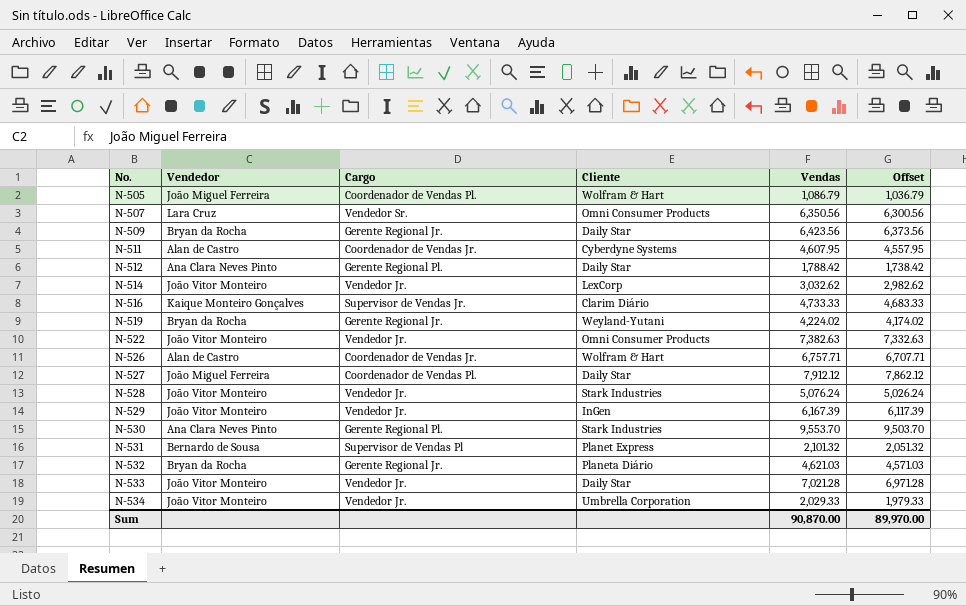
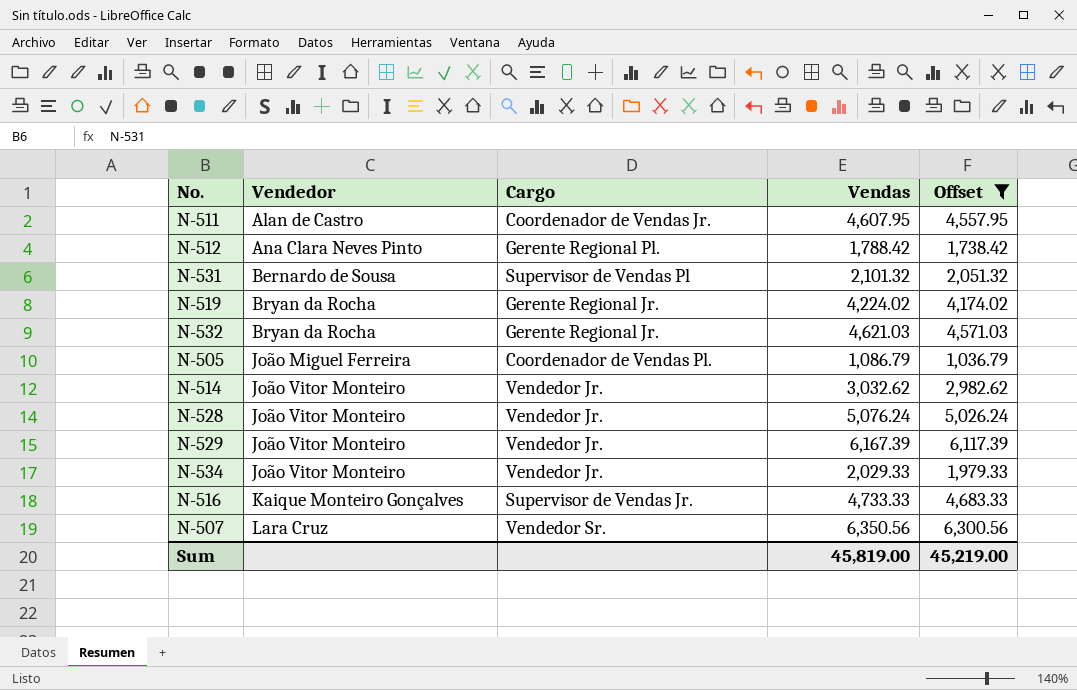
filter: none -> Offset <= 6,300.56
row order: No. ascending -> Vendedor ascending
column Cliente | position: 4 -> none
Sum | Vendas: 90,870.00 -> 45,819.00
Sum | Offset: 89,970.00 -> 45,219.00

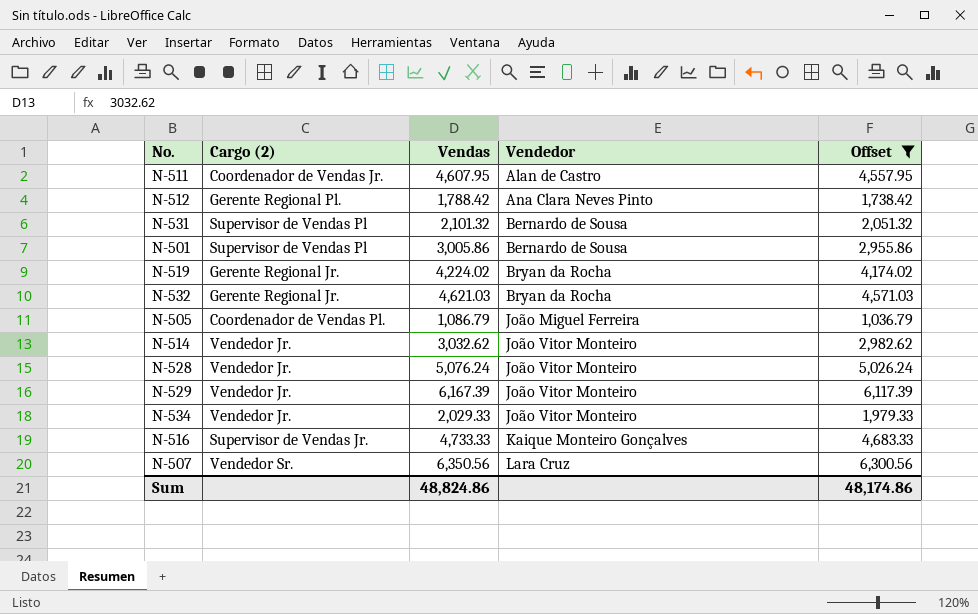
column name: Cargo -> Cargo (2)
column Vendedor | position: 2 -> 4
row N-501: none -> Supervisor de Vendas Pl | 3,005.86 | Bernardo de Sousa | 2,955.86
Sum | Vendas: 45,819.00 -> 48,824.86
Sum | Offset: 45,219.00 -> 48,174.86

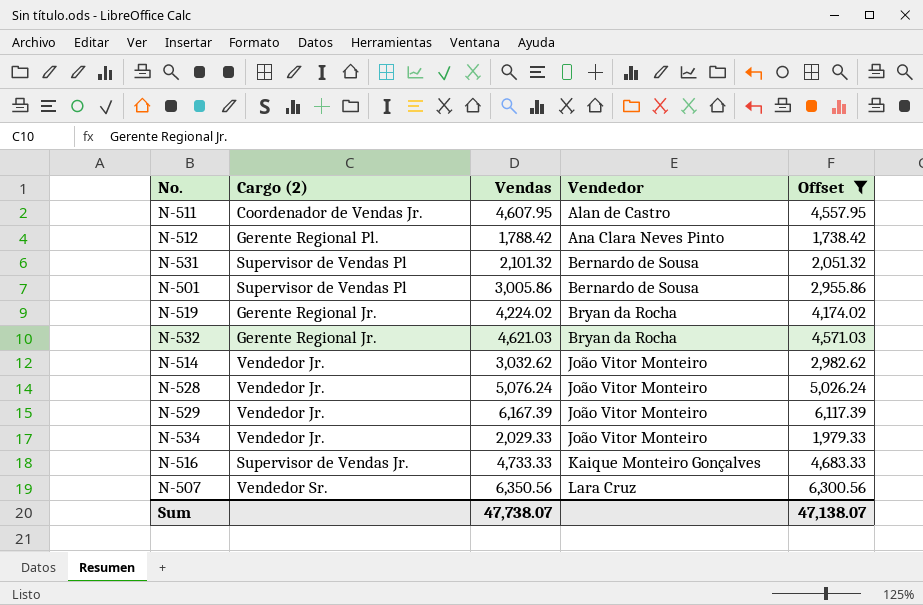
row N-505: Coordenador de Vendas Pl. | 1,086.79 | João Miguel Ferreira | 1,036.79 -> none
Sum | Vendas: 48,824.86 -> 47,738.07
Sum | Offset: 48,174.86 -> 47,138.07

